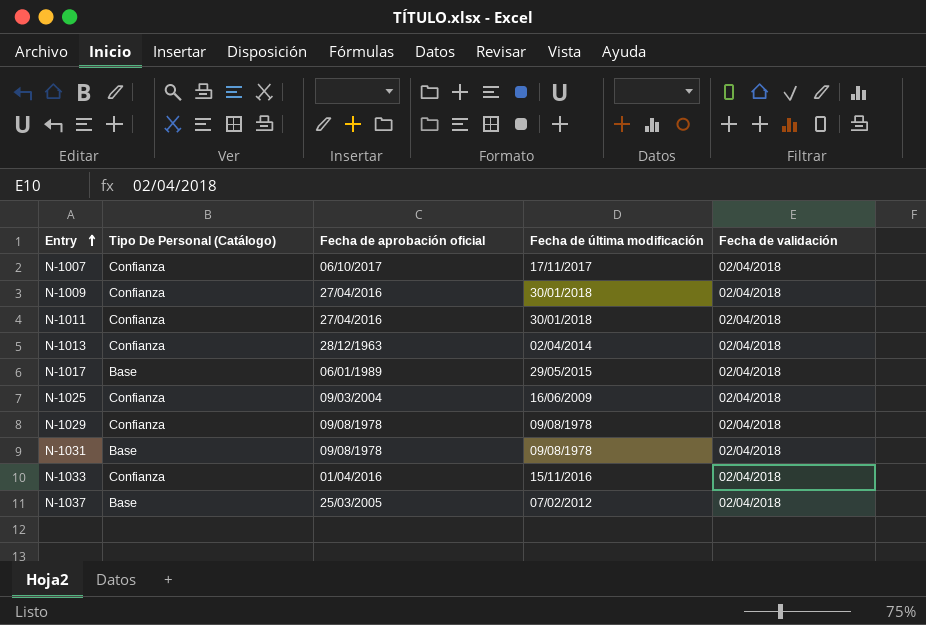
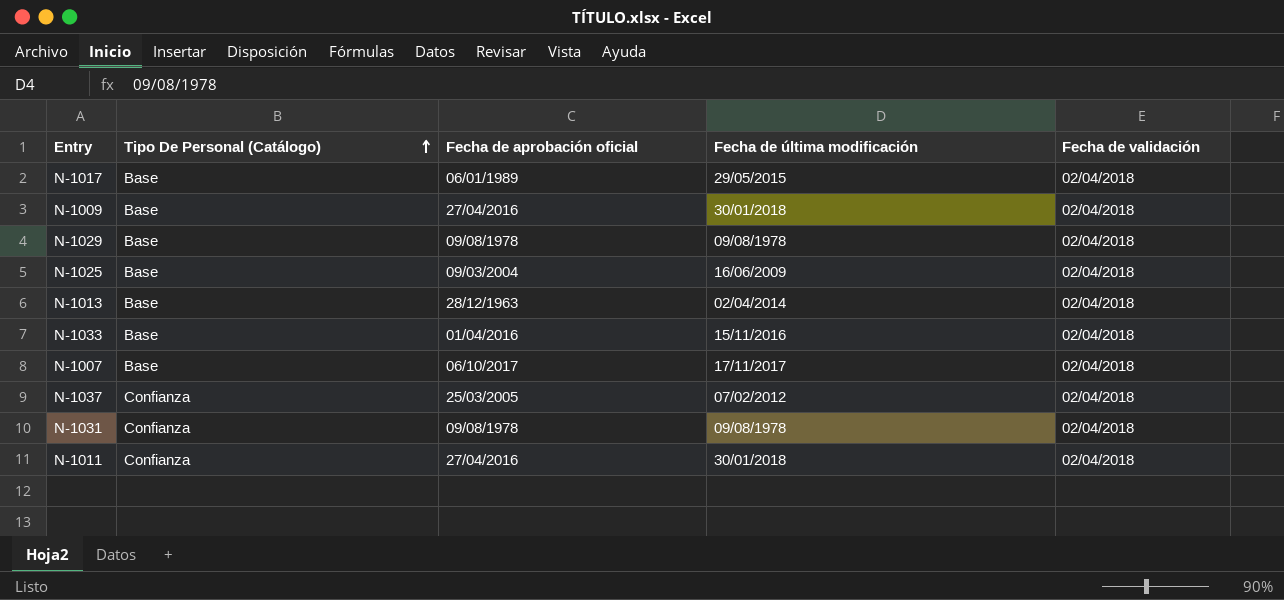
row order: Entry ascending -> Tipo De Personal (Catálogo) ascending
N-1009 | Tipo De Personal (Catálogo): Confianza -> Base
N-1029 | Tipo De Personal (Catálogo): Confianza -> Base
N-1025 | Tipo De Personal (Catálogo): Confianza -> Base
N-1013 | Tipo De Personal (Catálogo): Confianza -> Base
N-1033 | Tipo De Personal (Catálogo): Confianza -> Base
N-1007 | Tipo De Personal (Catálogo): Confianza -> Base
N-1037 | Tipo De Personal (Catálogo): Base -> Confianza
N-1031 | Tipo De Personal (Catálogo): Base -> Confianza

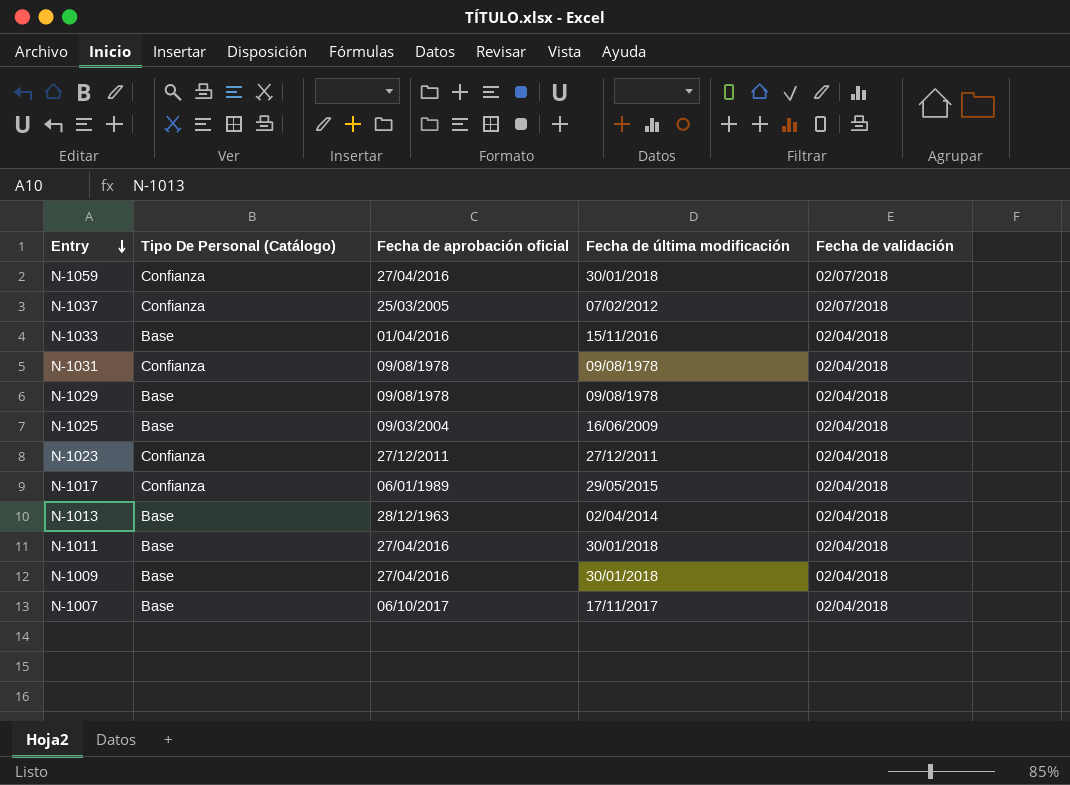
row order: Tipo De Personal (Catálogo) ascending -> Entry descending
row N-1059: none -> Confianza | 27/04/2016 | 30/01/2018 | 02/07/2018
N-1037 | Fecha de validación: 02/04/2018 -> 02/07/2018
row N-1023: none -> Confianza | 27/12/2011 | 27/12/2011 | 02/04/2018
N-1017 | Tipo De Personal (Catálogo): Base -> Confianza
N-1011 | Tipo De Personal (Catálogo): Confianza -> Base

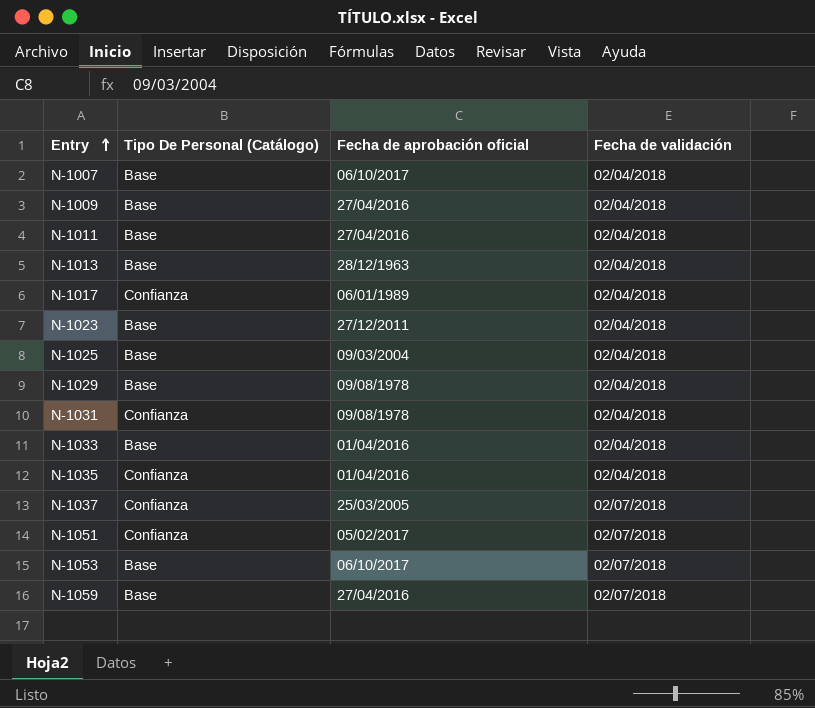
row order: Entry descending -> Entry ascending
column Fecha de última modificación | position: 4 -> none
N-1023 | Tipo De Personal (Catálogo): Confianza -> Base
row N-1035: none -> Confianza | 01/04/2016 | 02/04/2018
row N-1051: none -> Confianza | 05/02/2017 | 02/07/2018
row N-1053: none -> Base | 06/10/2017 | 02/07/2018
N-1059 | Tipo De Personal (Catálogo): Confianza -> Base

